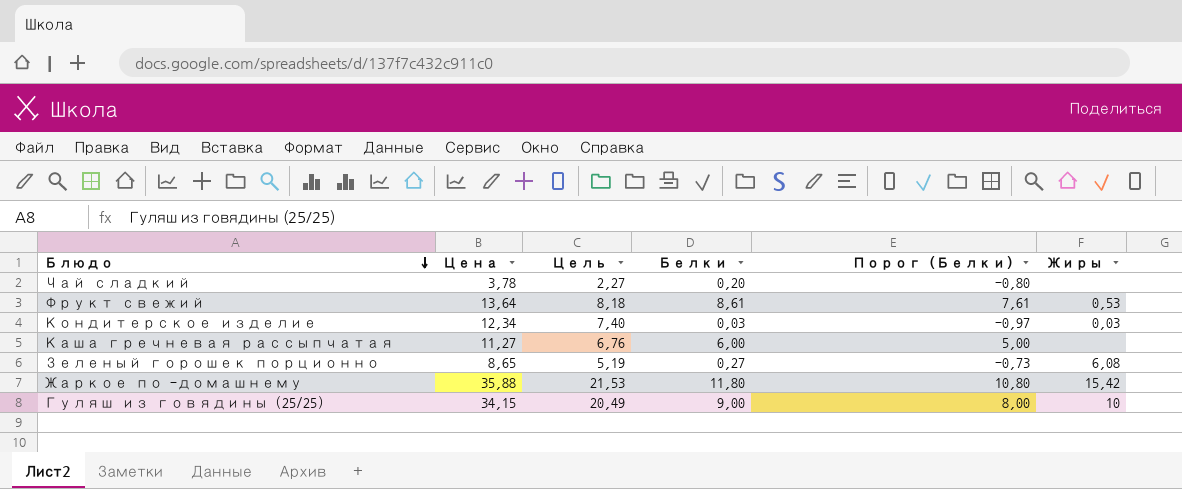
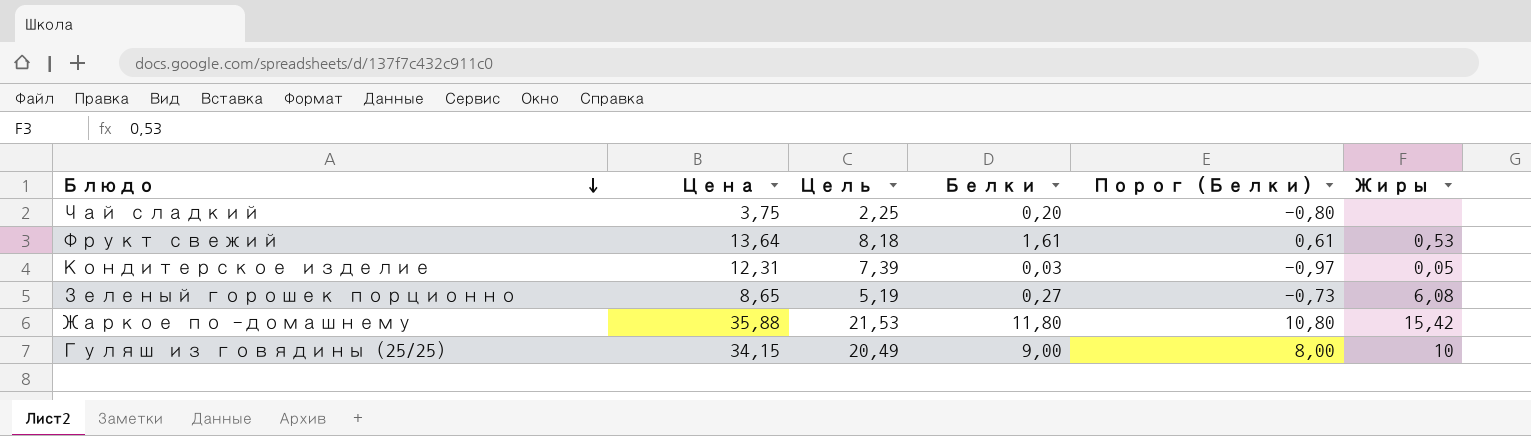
row Каша гречневая рассыпчатая: 11,27 | 6,76 | 6,00 | 5,00 | none -> none
Чай сладкий | Цена: 3,78 -> 3,75
Чай сладкий | Цель: 2,27 -> 2,25
Фрукт свежий | Белки: 8,61 -> 1,61
Фрукт свежий | Порог (Белки): 7,61 -> 0,61
Кондитерское изделие | Цена: 12,34 -> 12,31
Кондитерское изделие | Цель: 7,40 -> 7,39
Кондитерское изделие | Жиры: 0,03 -> 0,05

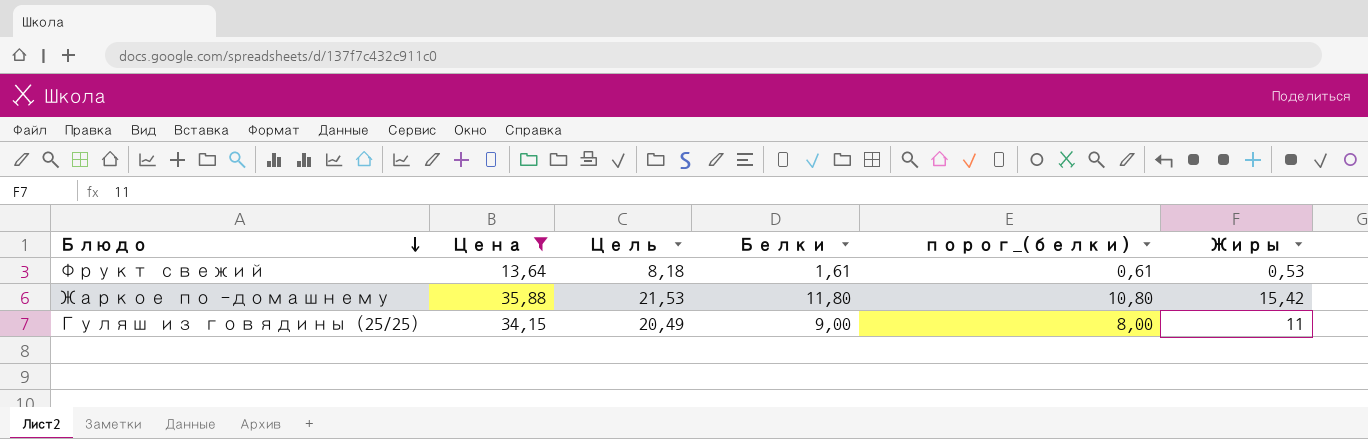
filter: none -> Цена >= 13,64
column name: Порог (Белки) -> порог_(белки)
Гуляш из говядины (25/25) | Жиры: 10 -> 11

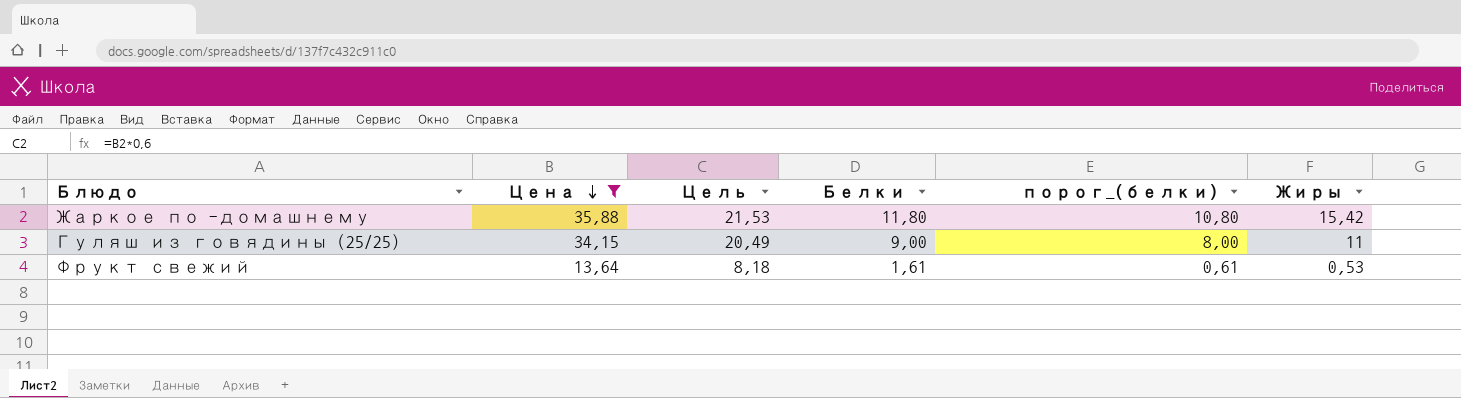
row order: Блюдо descending -> Цена descending

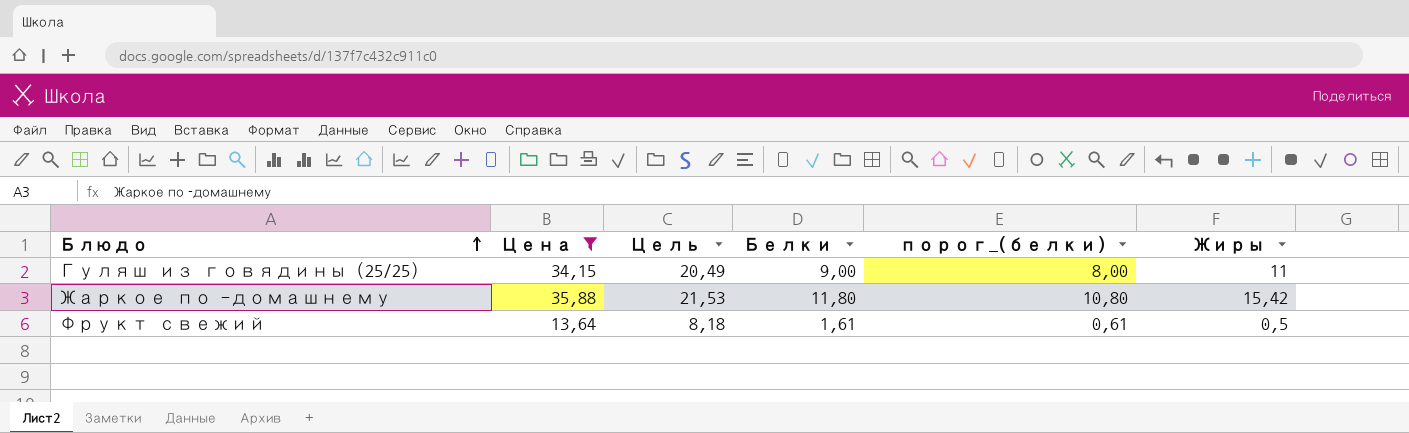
row order: Цена descending -> Блюдо ascending
Фрукт свежий | Жиры: 0,53 -> 0,5

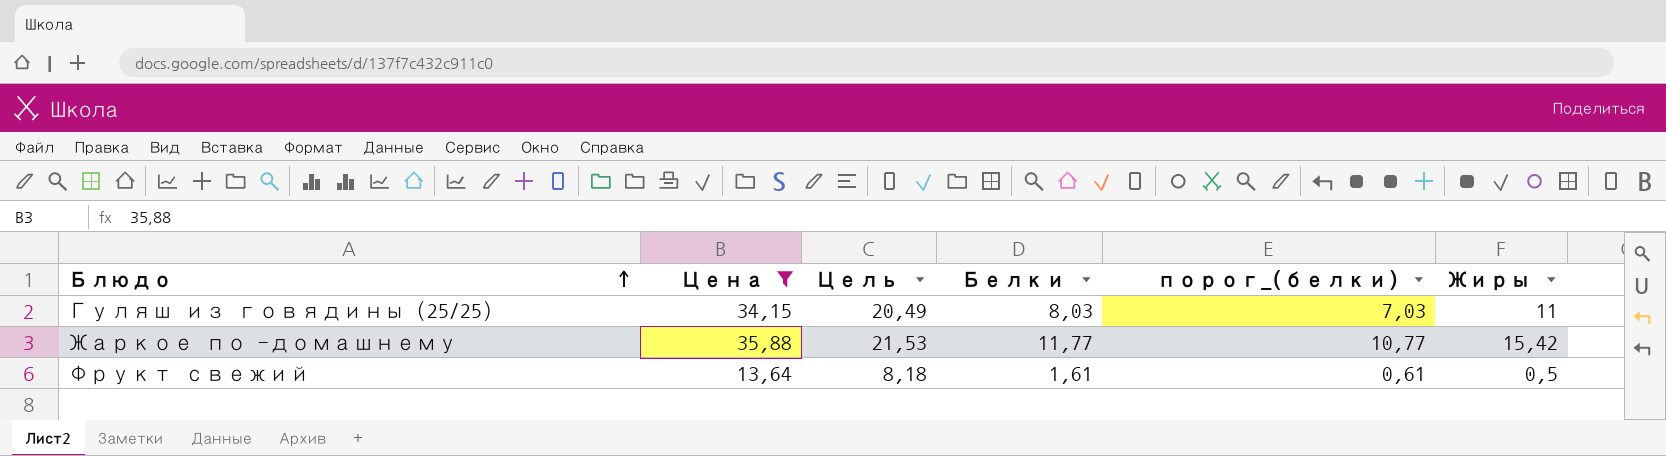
Гуляш из говядины (25/25) | Белки: 9,00 -> 8,03
Гуляш из говядины (25/25) | порог_(белки): 8,00 -> 7,03
Жаркое по -домашнему | Белки: 11,80 -> 11,77
Жаркое по -домашнему | порог_(белки): 10,80 -> 10,77

